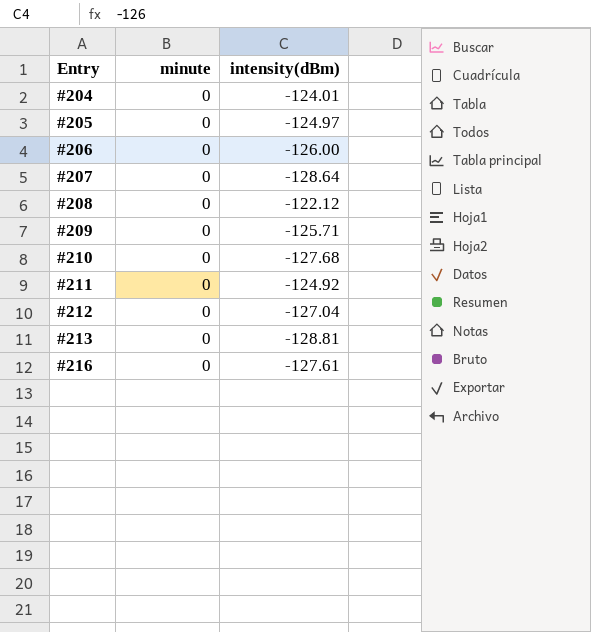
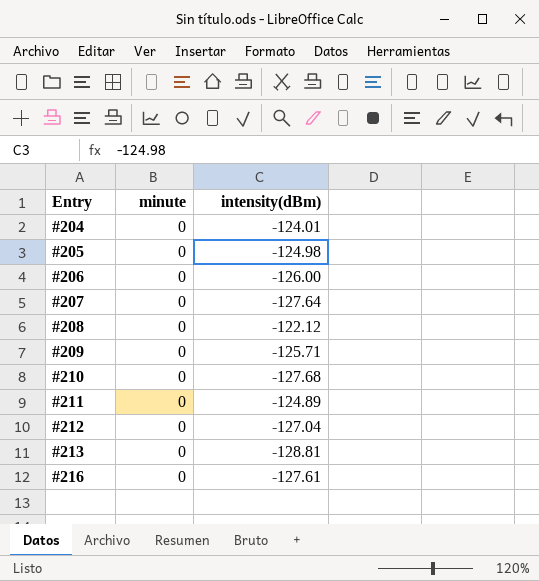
#205 | intensity(dBm): -124.97 -> -124.98
#207 | intensity(dBm): -128.64 -> -127.64
#211 | intensity(dBm): -124.92 -> -124.89

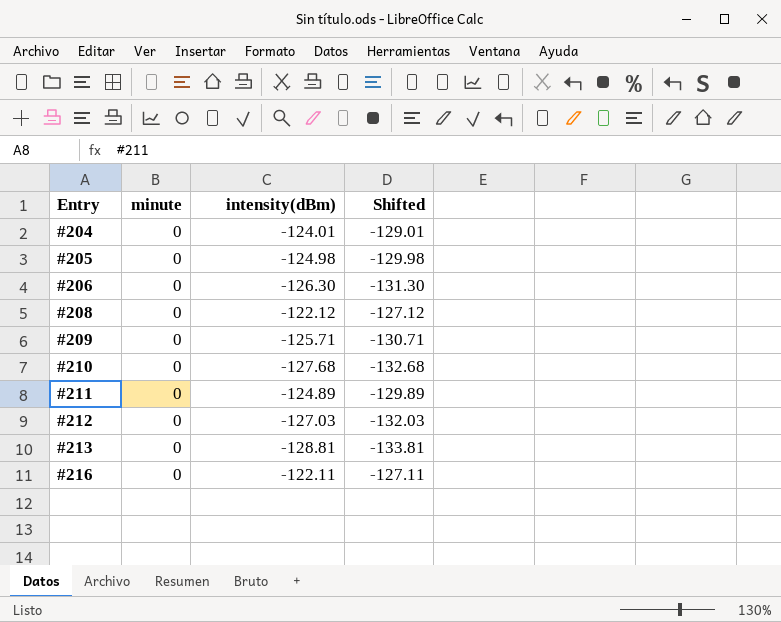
column Shifted | formula: none -> [intensity(dBm)] - 5
row #207: 0 | -127.64 -> none
#206 | intensity(dBm): -126.00 -> -126.30
#212 | intensity(dBm): -127.04 -> -127.03
#216 | intensity(dBm): -127.61 -> -122.11

